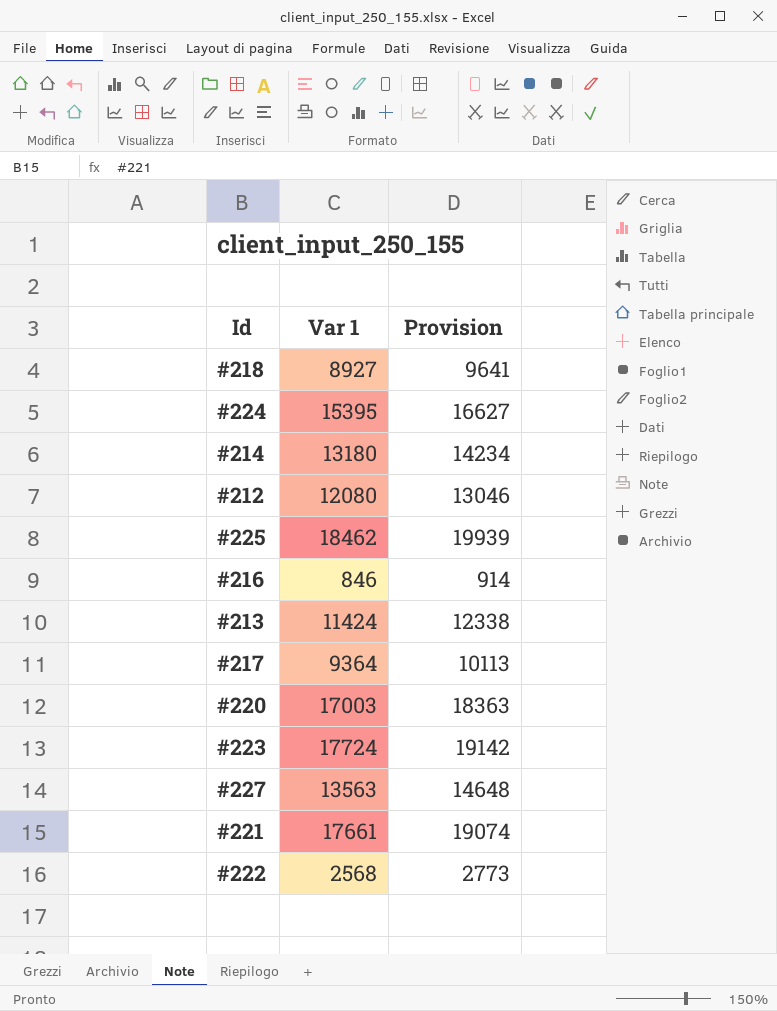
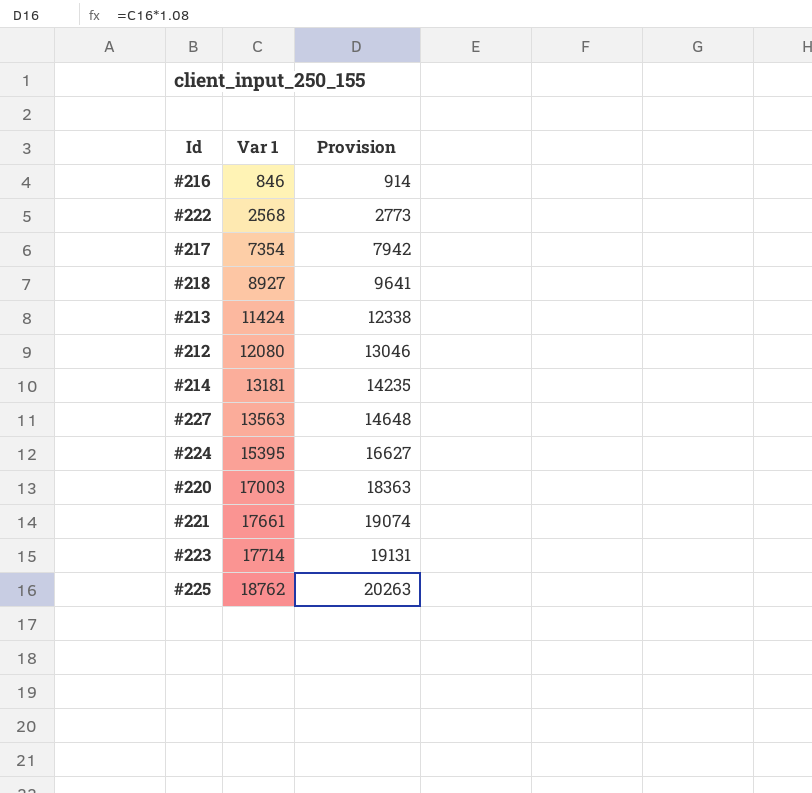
row order: none -> Var 1 ascending
#217 | Var 1: 9364 -> 7354
#217 | Provision: 10113 -> 7942
#214 | Var 1: 13180 -> 13181
#214 | Provision: 14234 -> 14235
#223 | Var 1: 17724 -> 17714
#223 | Provision: 19142 -> 19131
#225 | Var 1: 18462 -> 18762
#225 | Provision: 19939 -> 20263

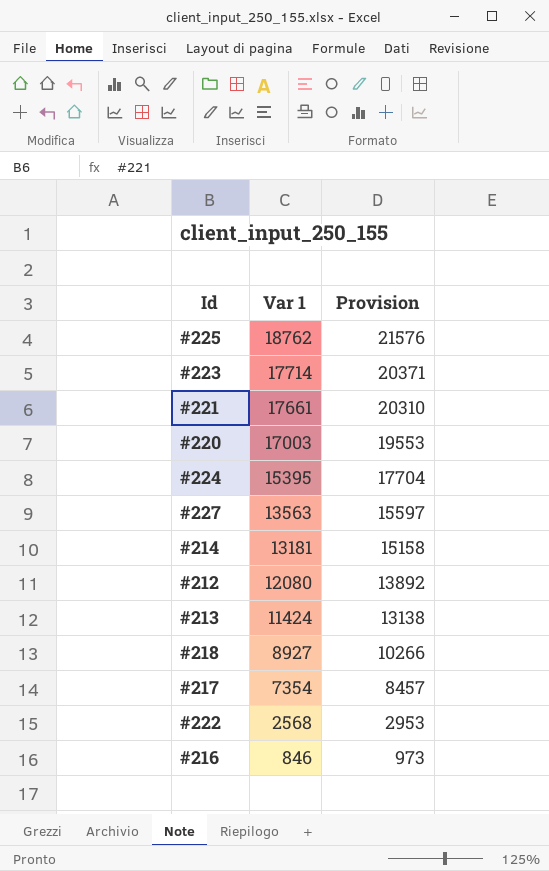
row order: Var 1 ascending -> Var 1 descending
column Provision | formula: [Var 1] * 1.08 -> [Var 1] * 1.15

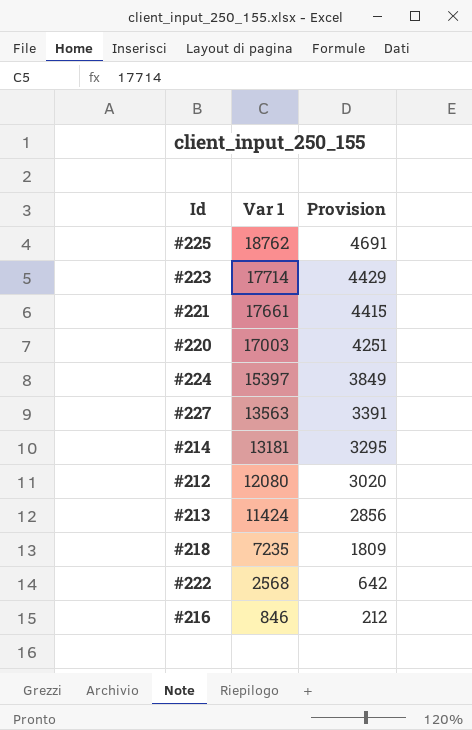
column Provision | formula: [Var 1] * 1.15 -> [Var 1] * 0.25
row #217: 7354 | 8457 -> none
#224 | Var 1: 15395 -> 15397
#218 | Var 1: 8927 -> 7235

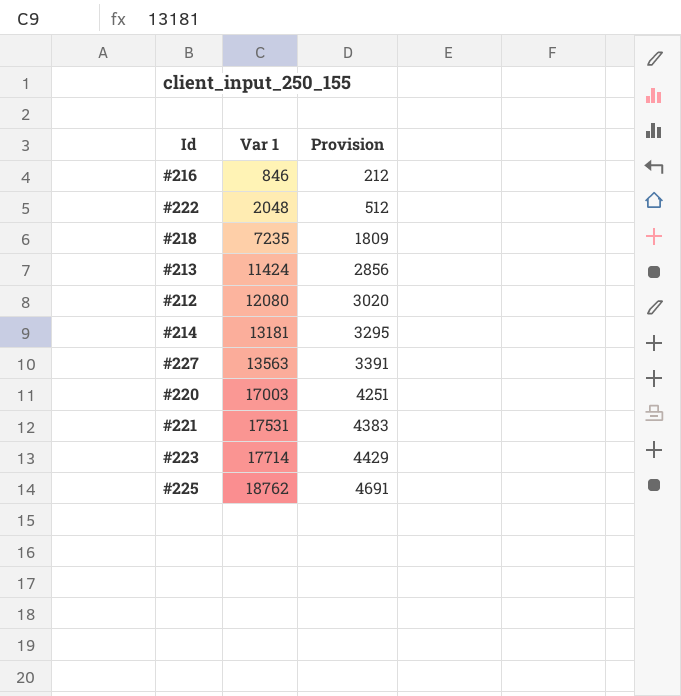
row order: Var 1 descending -> Var 1 ascending
row #224: 15397 | 3849 -> none
#222 | Var 1: 2568 -> 2048
#222 | Provision: 642 -> 512
#221 | Var 1: 17661 -> 17531
#221 | Provision: 4415 -> 4383

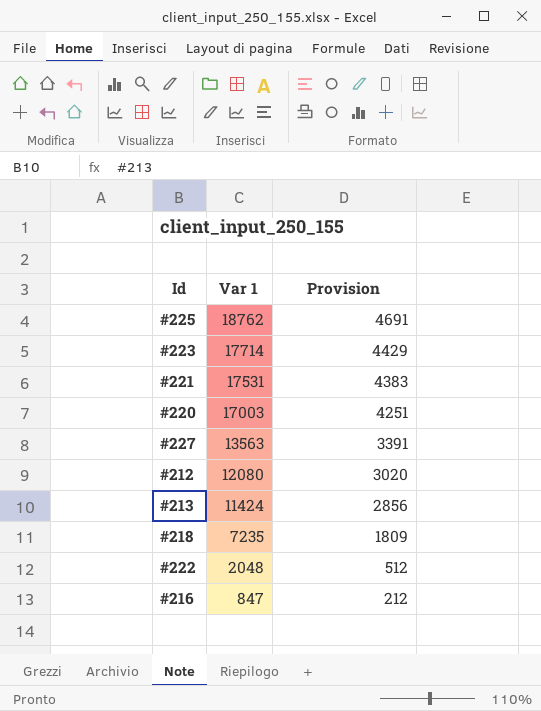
row order: Var 1 ascending -> Var 1 descending
row #214: 13181 | 3295 -> none
#216 | Var 1: 846 -> 847

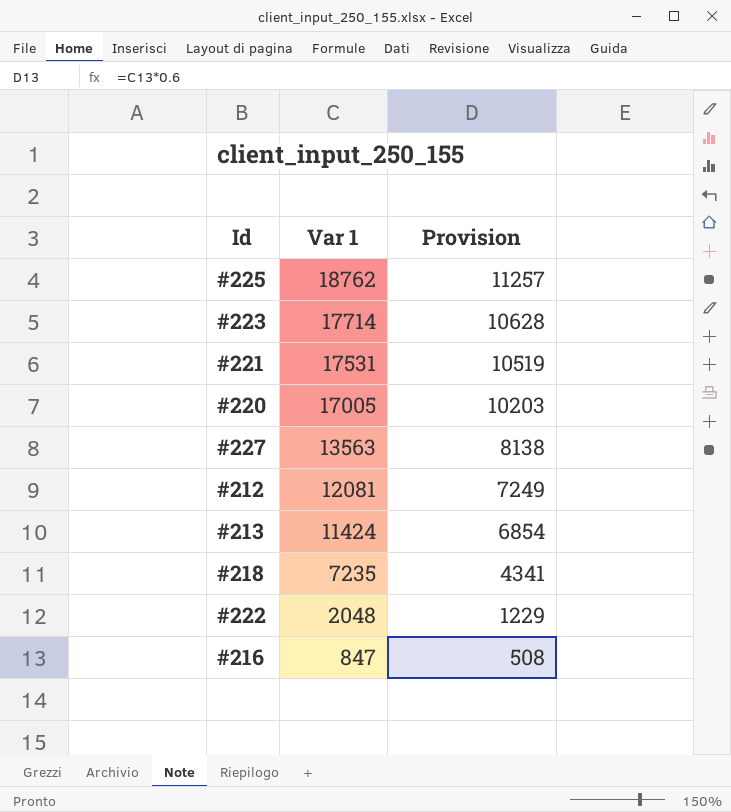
column Provision | formula: [Var 1] * 0.25 -> [Var 1] * 0.6
#220 | Var 1: 17003 -> 17005
#212 | Var 1: 12080 -> 12081

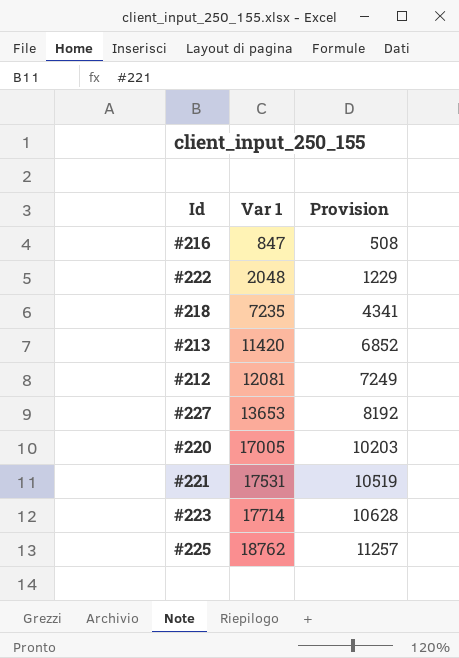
row order: Var 1 descending -> Var 1 ascending
#213 | Var 1: 11424 -> 11420
#213 | Provision: 6854 -> 6852
#227 | Var 1: 13563 -> 13653
#227 | Provision: 8138 -> 8192

